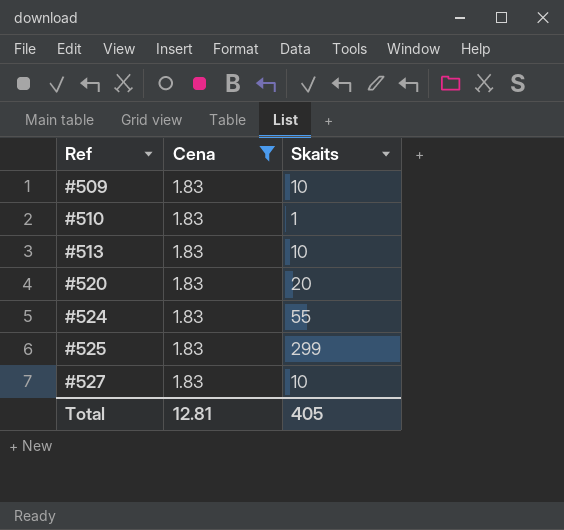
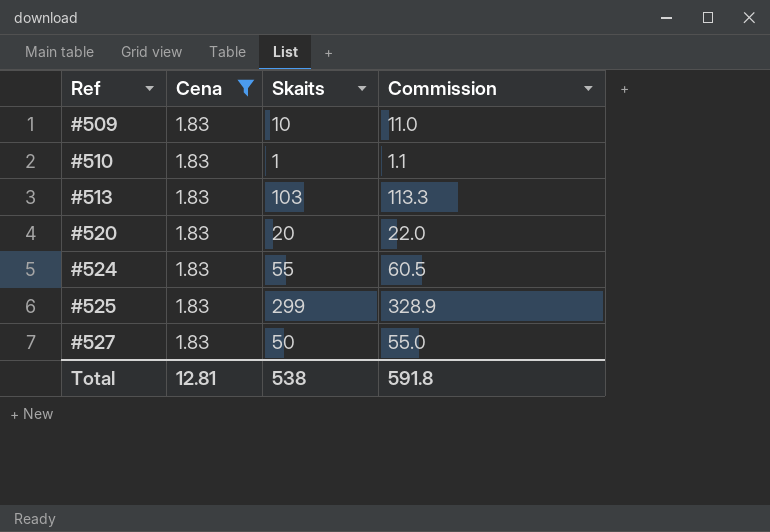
column Commission | formula: none -> [Skaits] * 1.1
#513 | Skaits: 10 -> 103
#527 | Skaits: 10 -> 50
Total | Skaits: 405 -> 538

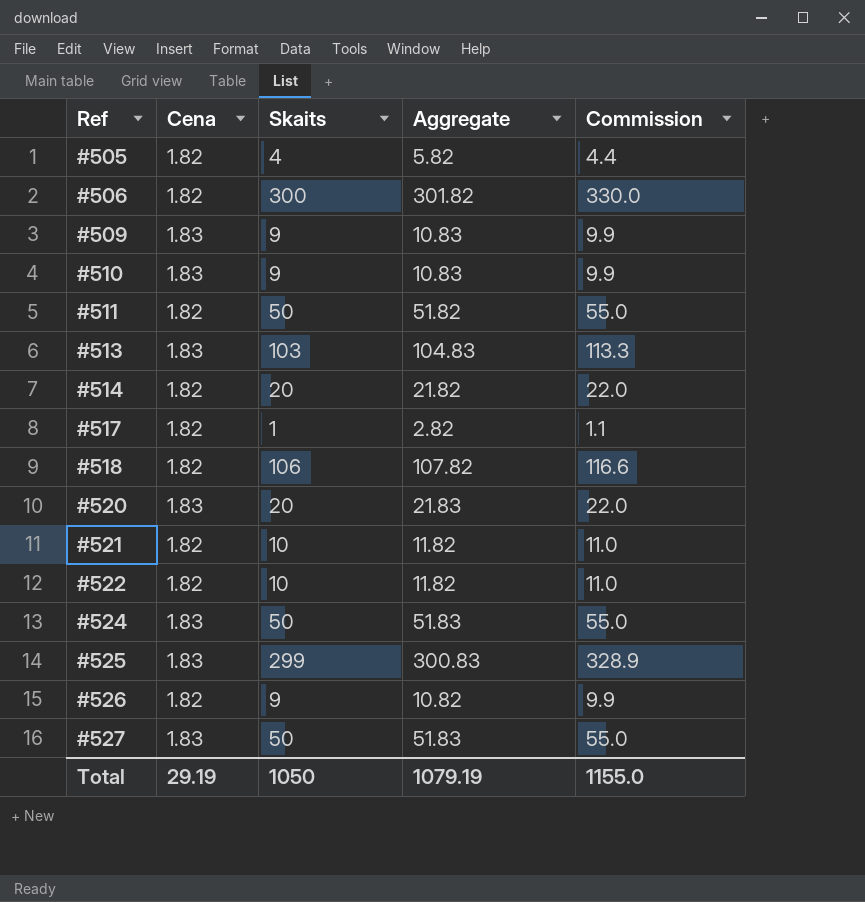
filter: Cena = 1.83 -> none
column Aggregate | formula: none -> [Cena] + [Skaits]
#509 | Skaits: 10 -> 9
#509 | Commission: 11.0 -> 9.9
#510 | Skaits: 1 -> 9
#510 | Commission: 1.1 -> 9.9
#524 | Skaits: 55 -> 50
#524 | Commission: 60.5 -> 55.0
Total | Cena: 12.81 -> 29.19
Total | Skaits: 538 -> 1050
Total | Commission: 591.8 -> 1155.0

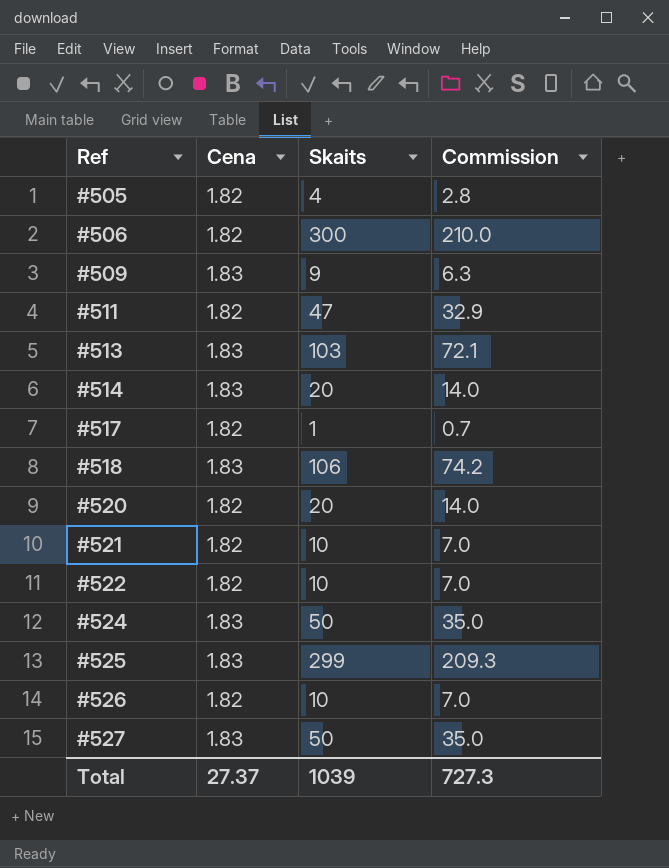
column Aggregate | formula: [Cena] + [Skaits] -> none
column Commission | formula: [Skaits] * 1.1 -> [Skaits] * 0.7
row #510: 1.83 | 9 | 10.83 | 9.9 -> none
#511 | Skaits: 50 -> 47
#514 | Cena: 1.82 -> 1.83
#518 | Cena: 1.82 -> 1.83
#520 | Cena: 1.83 -> 1.82
#526 | Skaits: 9 -> 10
Total | Cena: 29.19 -> 27.37
Total | Skaits: 1050 -> 1039
Total | Commission: 1155.0 -> 727.3

